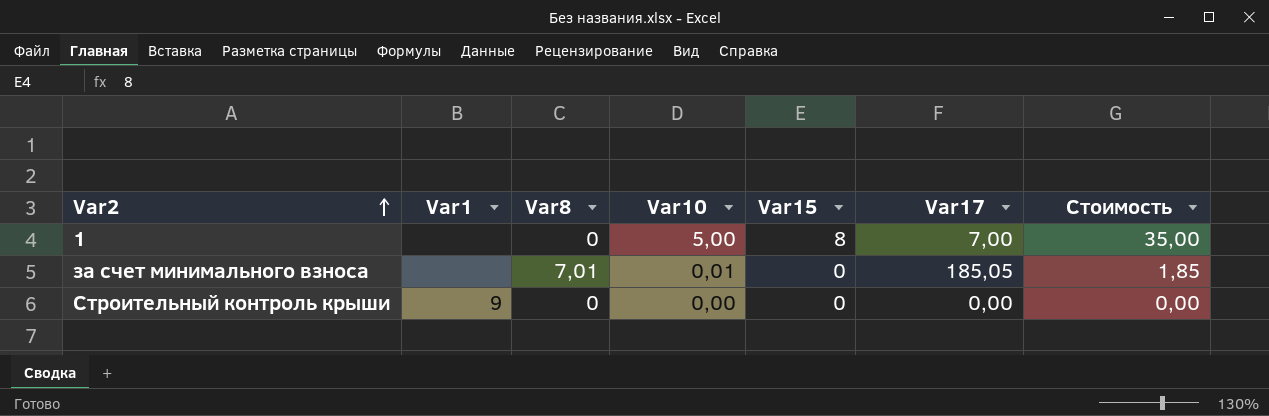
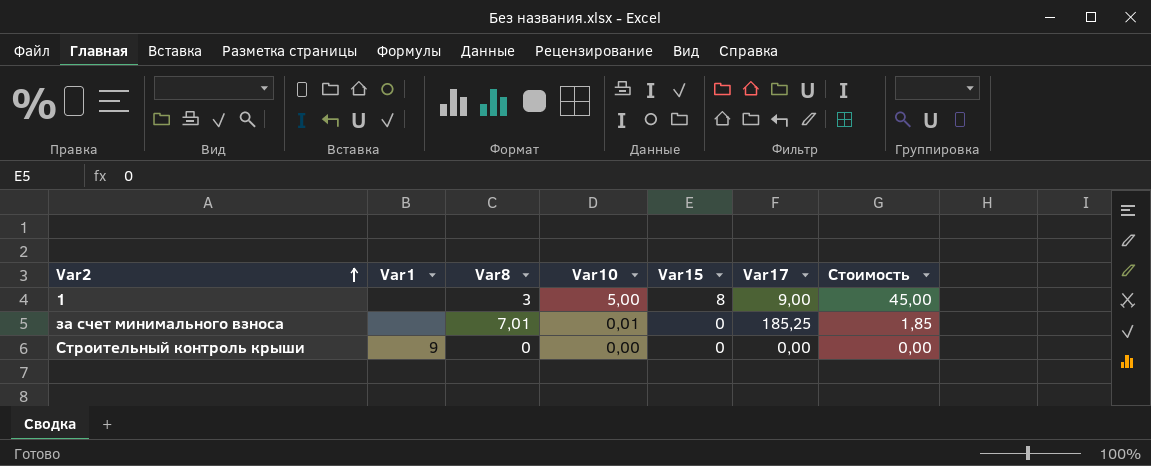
1 | Var8: 0 -> 3
1 | Var17: 7,00 -> 9,00
1 | Стоимость: 35,00 -> 45,00
за счет минимального взноса | Var17: 185,05 -> 185,25

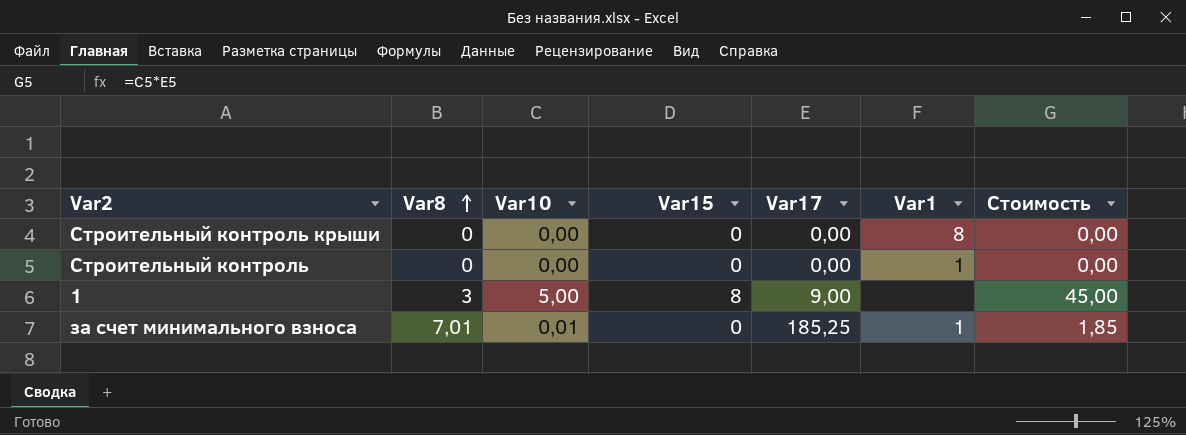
row order: Var2 ascending -> Var8 ascending
column Var1 | position: 2 -> 6
Строительный контроль крыши | Var1: 9 -> 8
row Строительный контроль: none -> 0 | 0,00 | 0 | 0,00 | 1 | 0,00
за счет минимального взноса | Var1: none -> 1

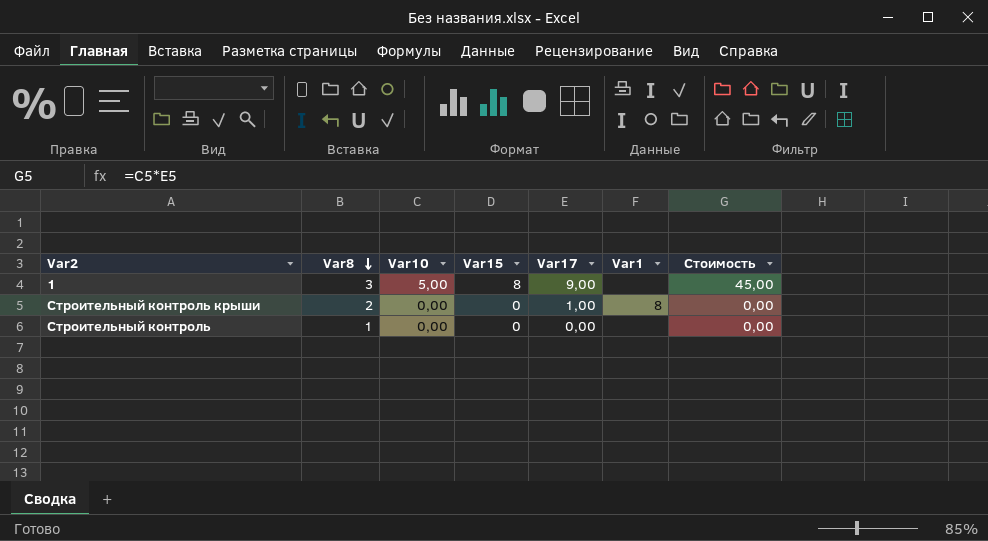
row order: Var8 ascending -> Var8 descending
row за счет минимального взноса: 7,01 | 0,01 | 0 | 185,25 | 1 | 1,85 -> none
Строительный контроль крыши | Var8: 0 -> 2
Строительный контроль крыши | Var17: 0,00 -> 1,00
Строительный контроль | Var8: 0 -> 1
Строительный контроль | Var1: 1 -> none

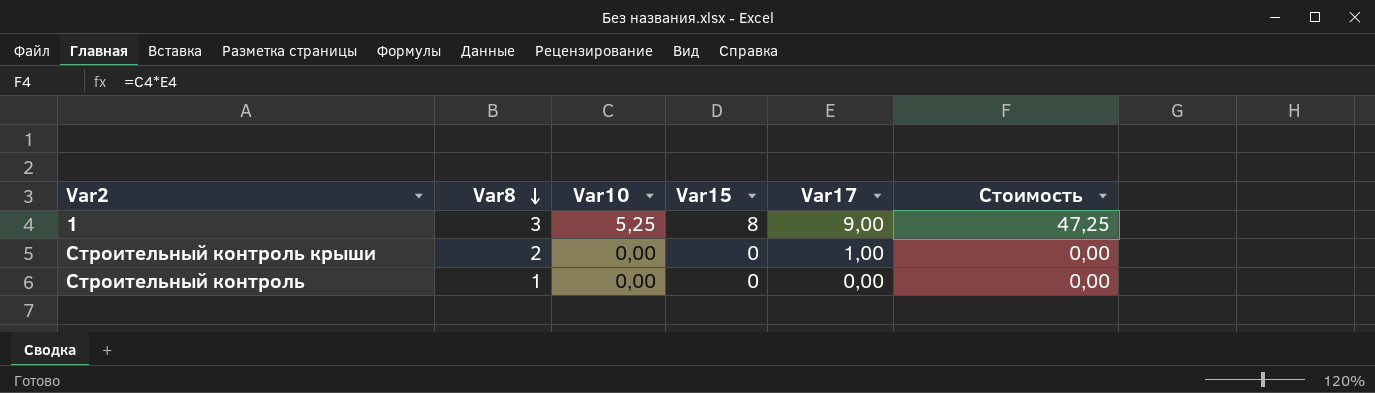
column Var1 | position: 6 -> none
1 | Var10: 5,00 -> 5,25
1 | Стоимость: 45,00 -> 47,25

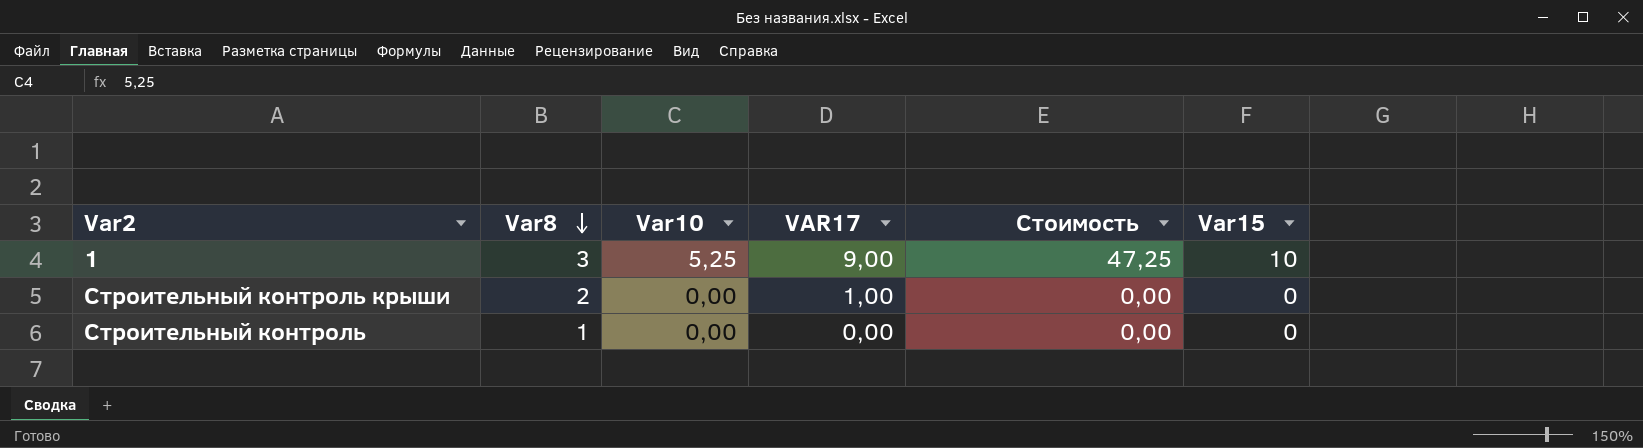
column name: Var17 -> VAR17
column Var15 | position: 4 -> 6
1 | Var15: 8 -> 10

